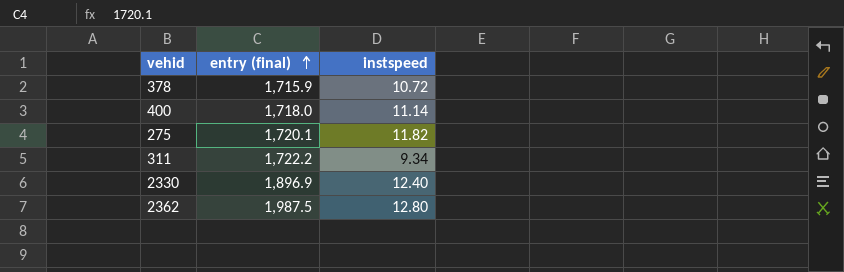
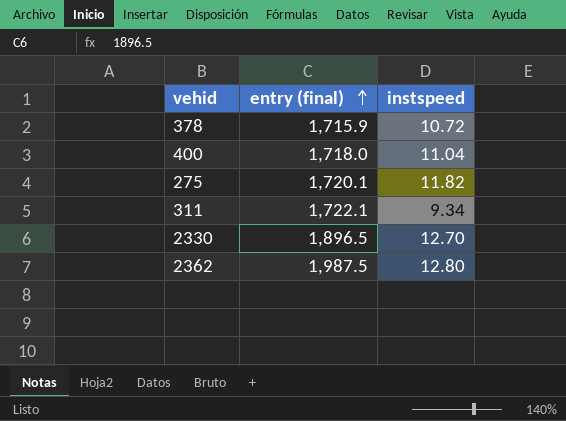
400 | instspeed: 11.14 -> 11.04
311 | entry (final): 1,722.2 -> 1,722.1
2330 | entry (final): 1,896.9 -> 1,896.5
2330 | instspeed: 12.40 -> 12.70

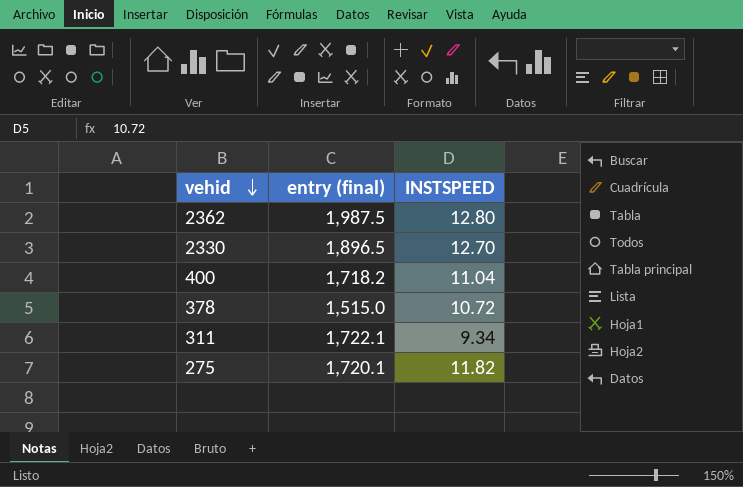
row order: entry (final) ascending -> vehid descending
column name: instspeed -> INSTSPEED
400 | entry (final): 1,718.0 -> 1,718.2
378 | entry (final): 1,715.9 -> 1,515.0

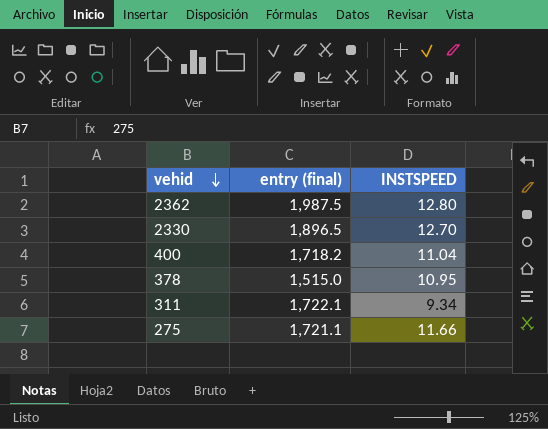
378 | INSTSPEED: 10.72 -> 10.95
275 | entry (final): 1,720.1 -> 1,721.1
275 | INSTSPEED: 11.82 -> 11.66

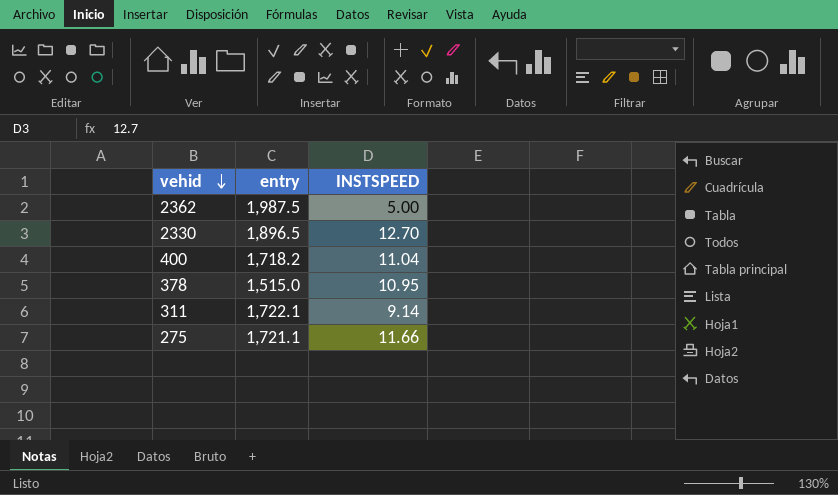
column name: entry (final) -> entry
2362 | INSTSPEED: 12.80 -> 5.00
311 | INSTSPEED: 9.34 -> 9.14

